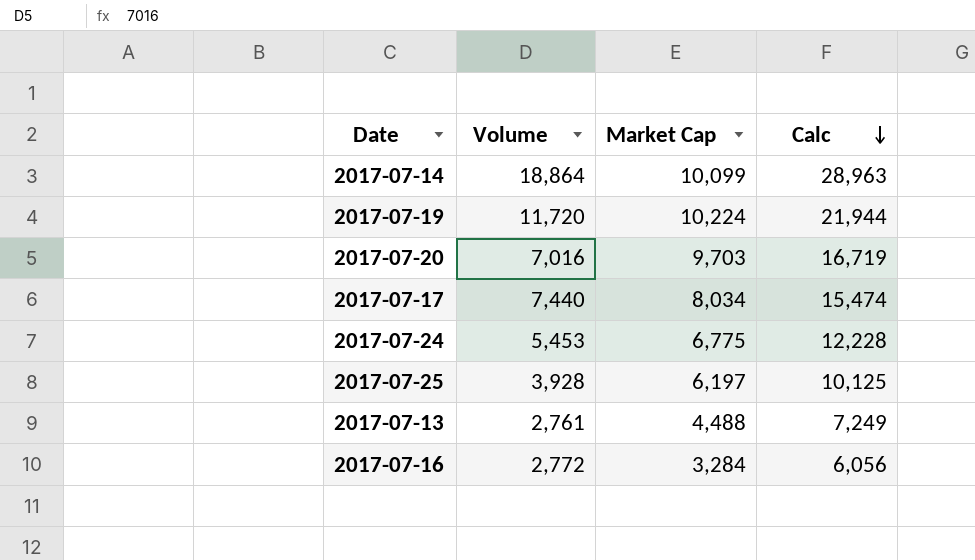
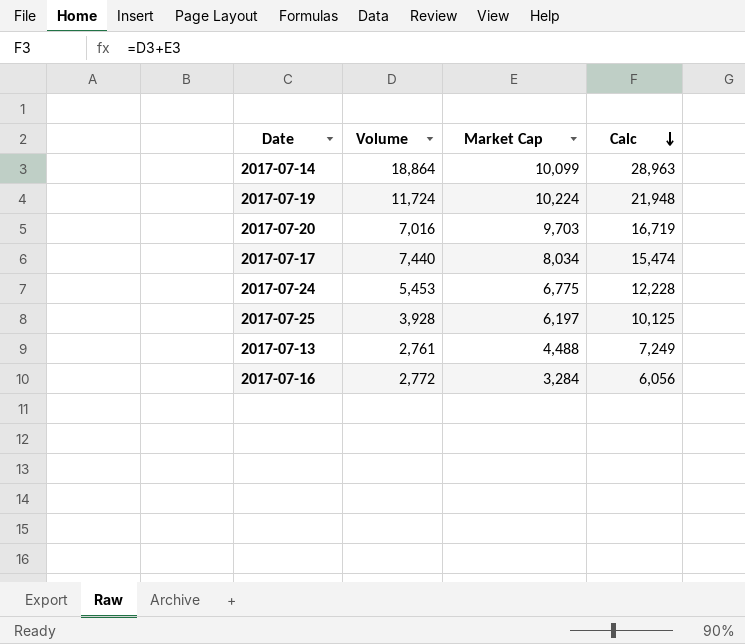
2017-07-19 | Volume: 11,720 -> 11,724
2017-07-19 | Calc: 21,944 -> 21,948

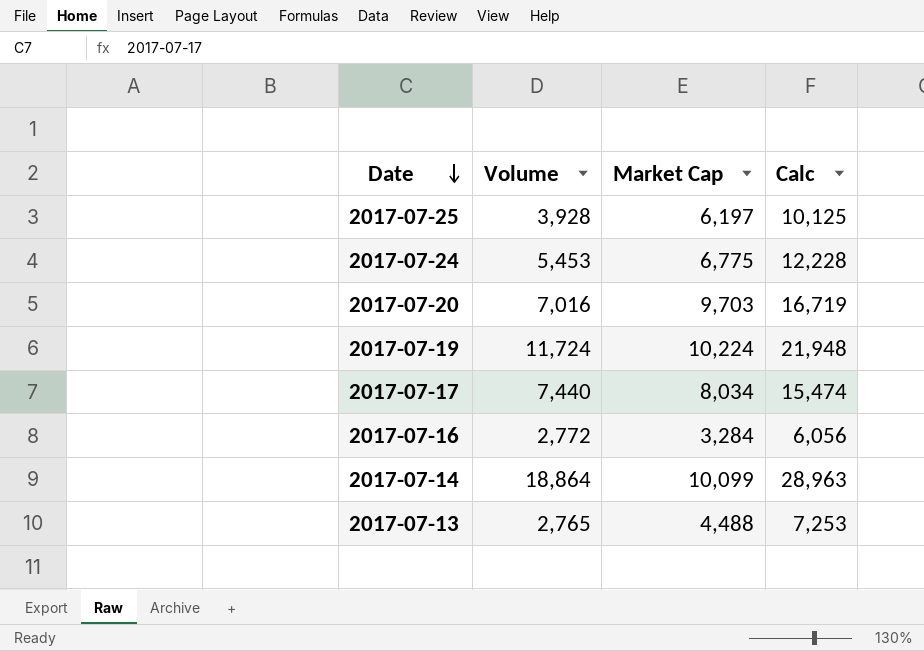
row order: Calc descending -> Date descending
2017-07-13 | Volume: 2,761 -> 2,765
2017-07-13 | Calc: 7,249 -> 7,253

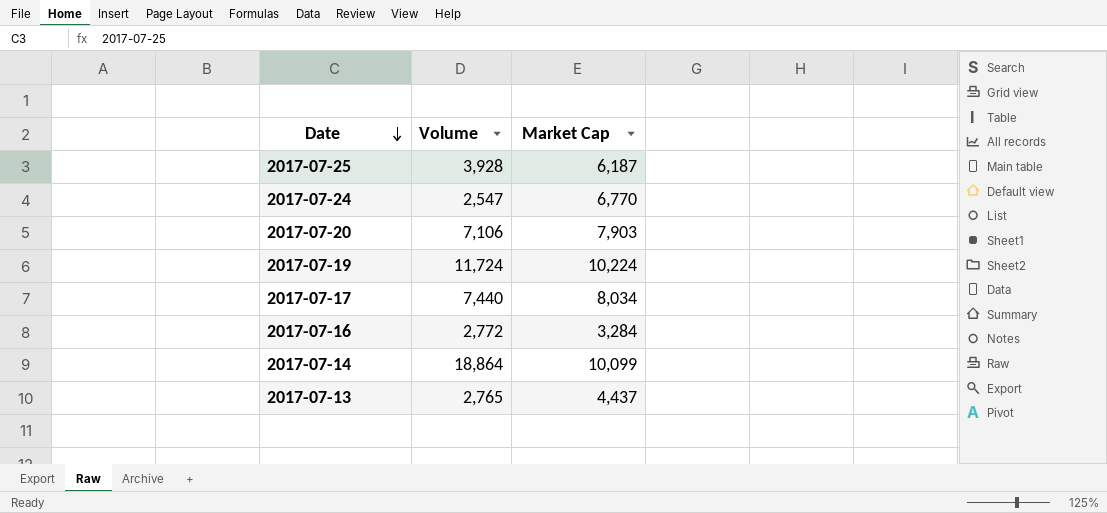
column Calc | formula: [Volume] + [Market Cap] -> none
2017-07-25 | Market Cap: 6,197 -> 6,187
2017-07-24 | Volume: 5,453 -> 2,547
2017-07-24 | Market Cap: 6,775 -> 6,770
2017-07-20 | Volume: 7,016 -> 7,106
2017-07-20 | Market Cap: 9,703 -> 7,903
2017-07-13 | Market Cap: 4,488 -> 4,437

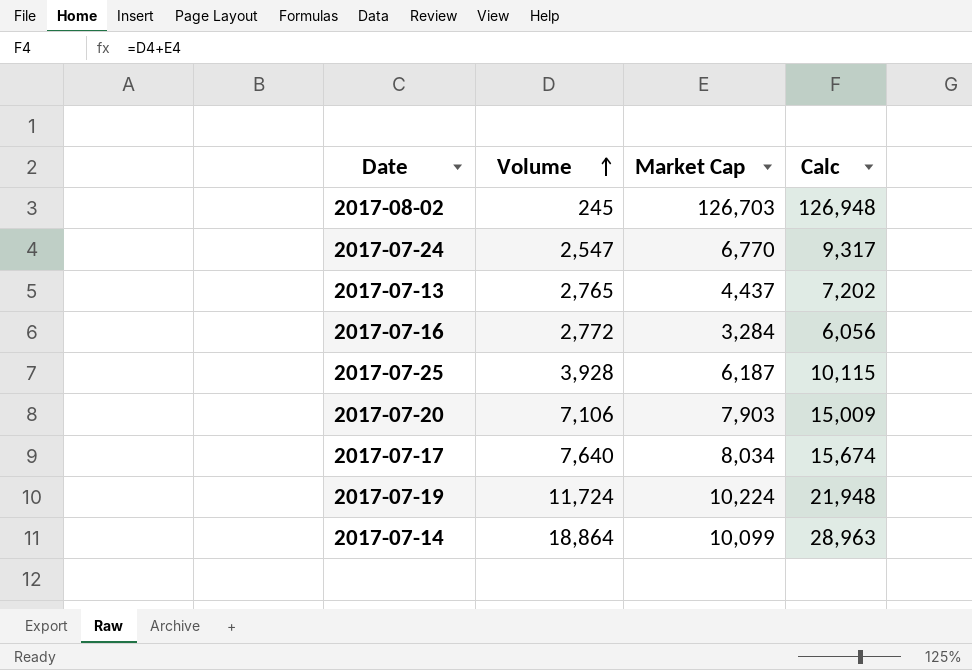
row order: Date descending -> Volume ascending
column Calc | formula: none -> [Volume] + [Market Cap]
row 2017-08-02: none -> 245 | 126,703 | 126,948
2017-07-17 | Volume: 7,440 -> 7,640

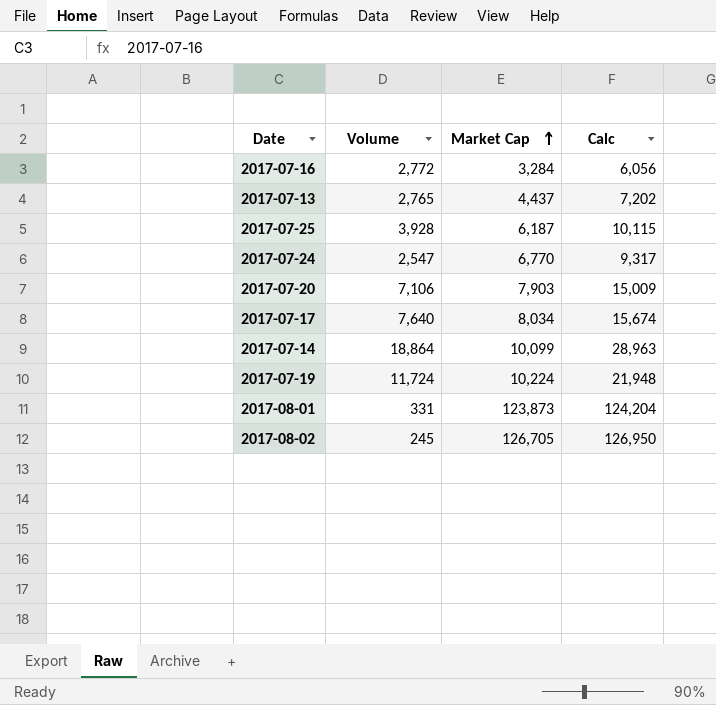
row order: Volume ascending -> Market Cap ascending
row 2017-08-01: none -> 331 | 123,873 | 124,204
2017-08-02 | Market Cap: 126,703 -> 126,705
2017-08-02 | Calc: 126,948 -> 126,950

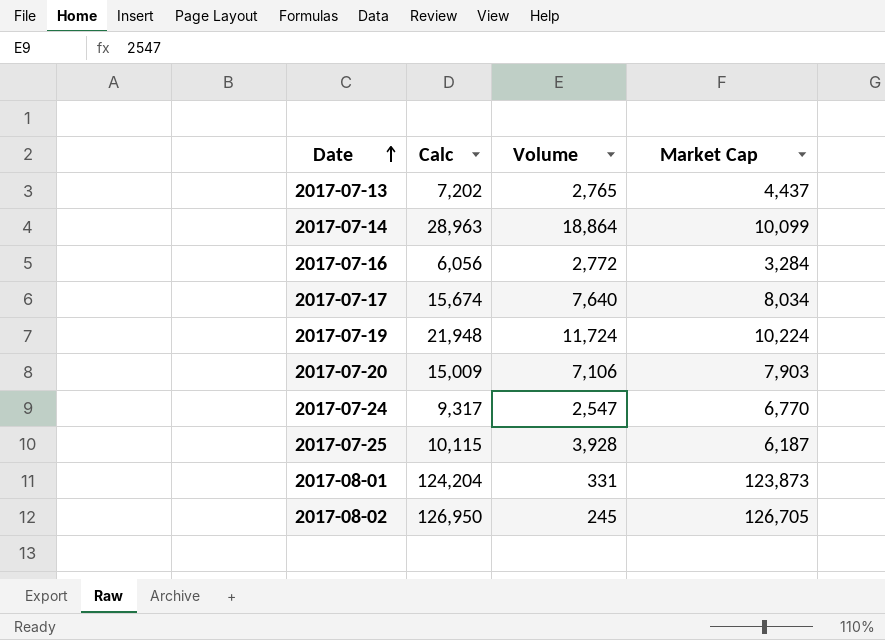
row order: Market Cap ascending -> Date ascending
column Calc | position: 4 -> 2

